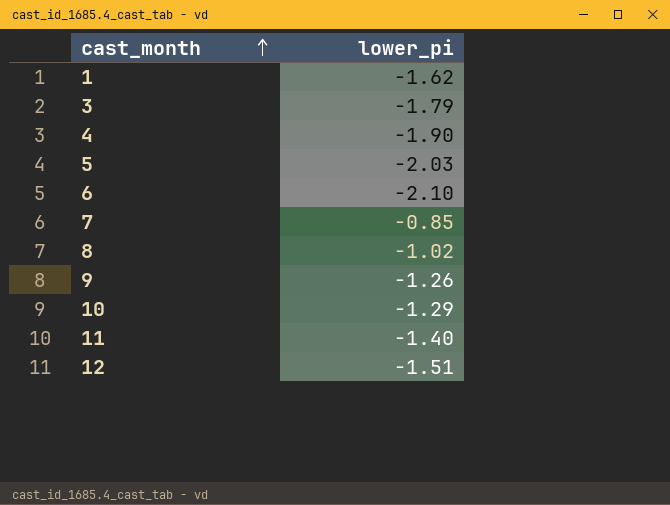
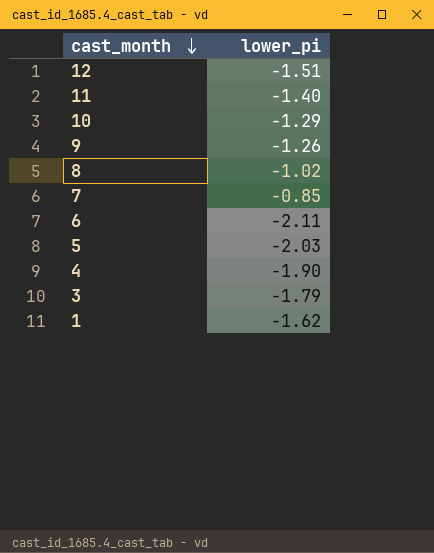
row order: cast_month ascending -> cast_month descending
6 | lower_pi: -2.10 -> -2.11

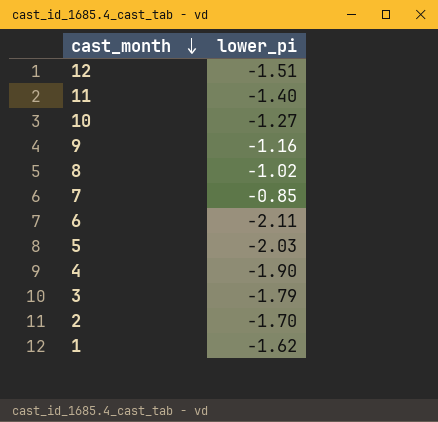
10 | lower_pi: -1.29 -> -1.27
9 | lower_pi: -1.26 -> -1.16
row 2: none -> -1.70

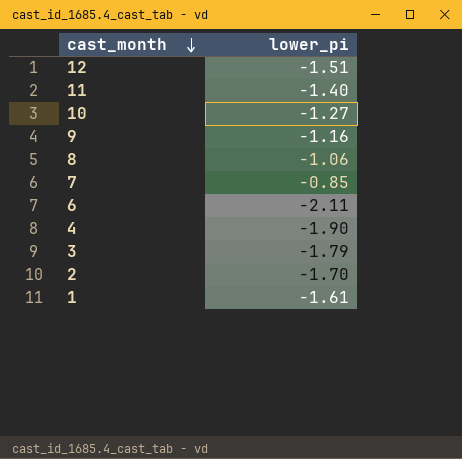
row 5: -2.03 -> none
8 | lower_pi: -1.02 -> -1.06
1 | lower_pi: -1.62 -> -1.61

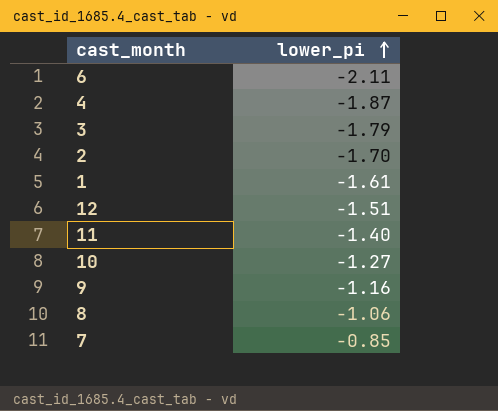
row order: cast_month descending -> lower_pi ascending
4 | lower_pi: -1.90 -> -1.87

